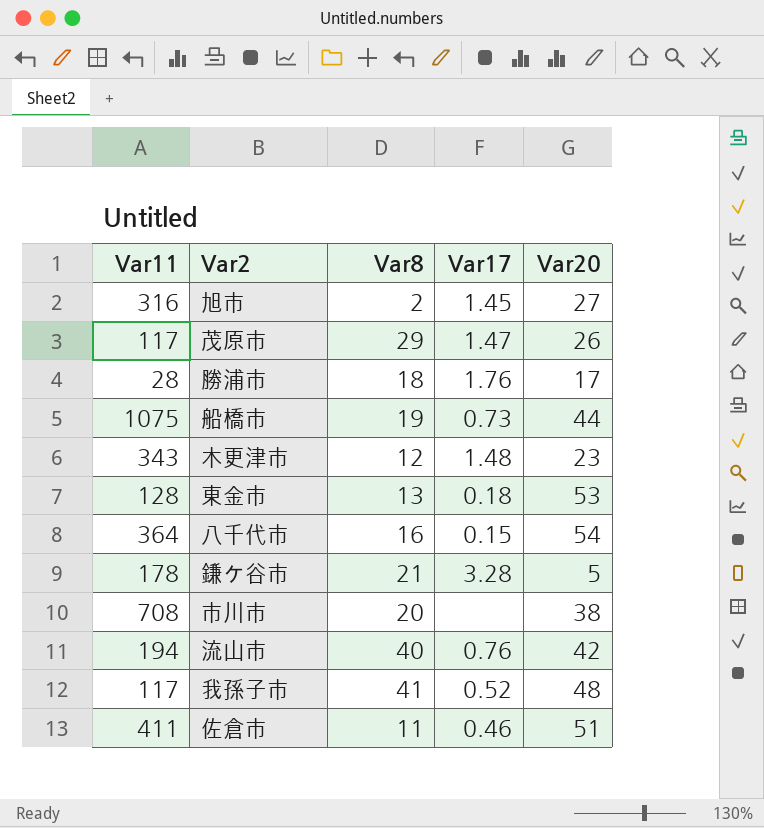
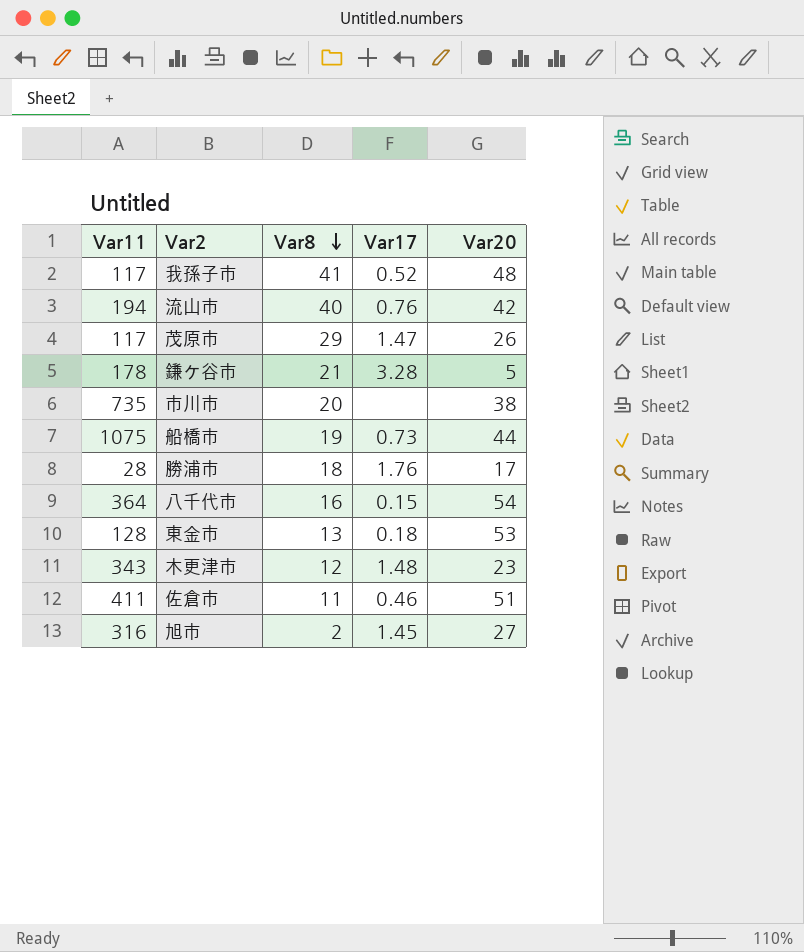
row order: none -> Var8 descending
市川市 | Var11: 708 -> 735

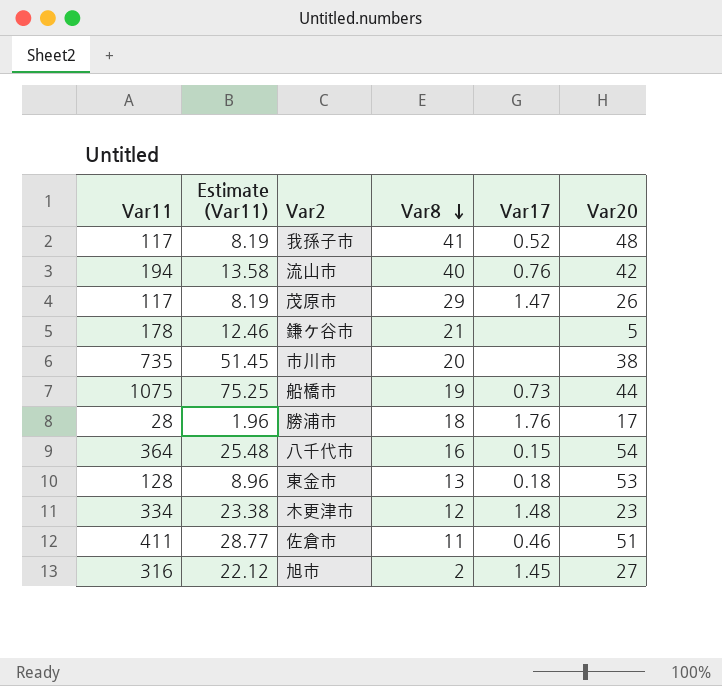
column Estimate (Var11) | formula: none -> [Var11] * 0.07
鎌ケ谷市 | Var17: 3.28 -> none
木更津市 | Var11: 343 -> 334

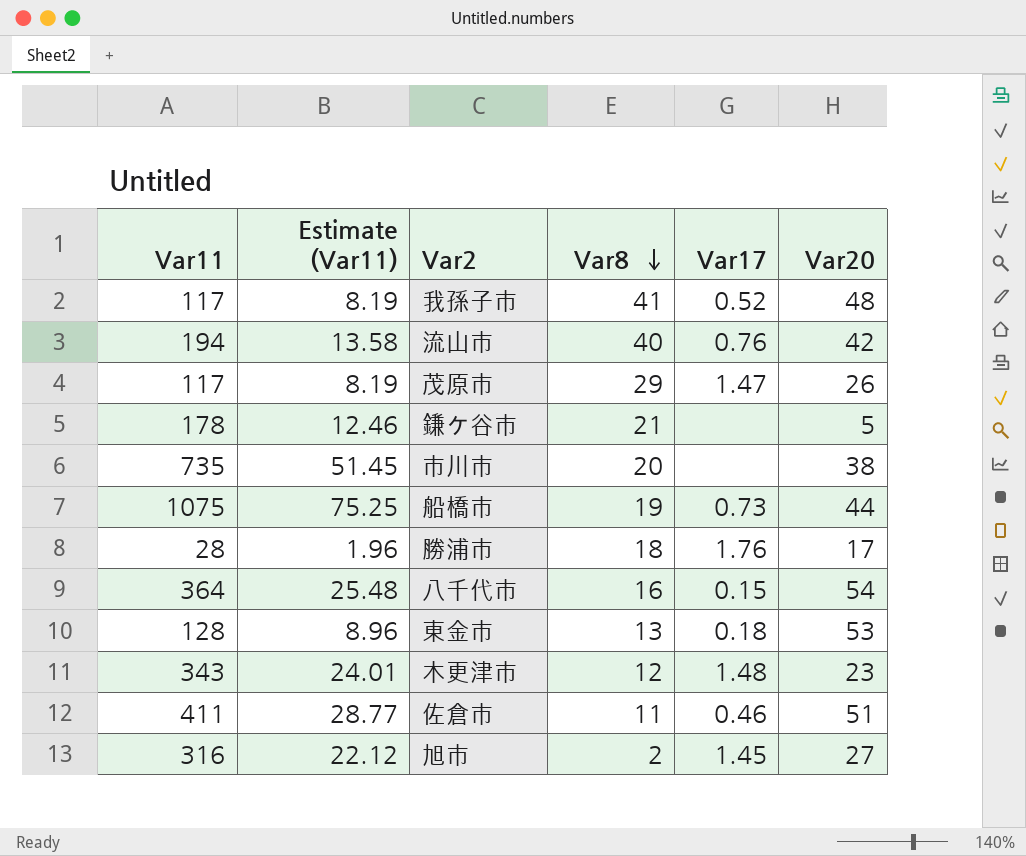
木更津市 | Var11: 334 -> 343
木更津市 | Estimate (Var11): 23.38 -> 24.01

